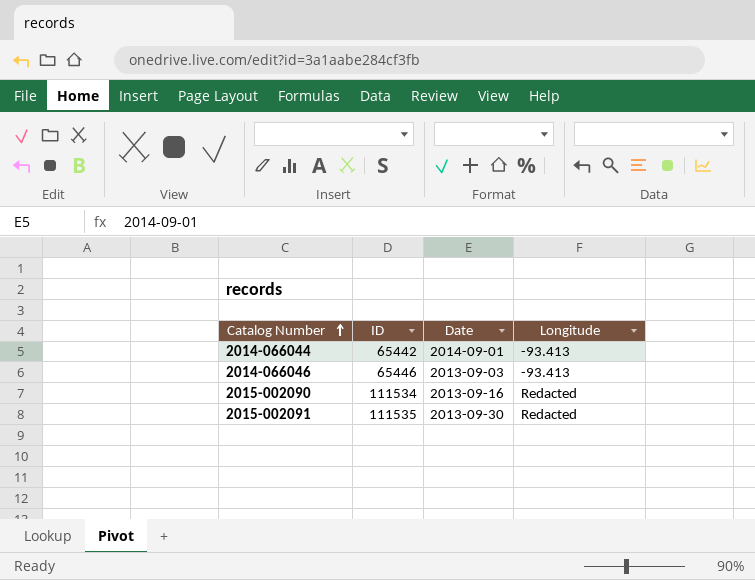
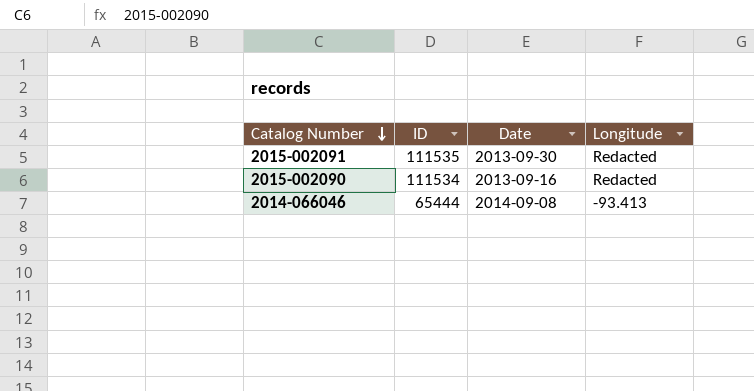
row order: Catalog Number ascending -> Catalog Number descending
row 2014-066044: 65442 | 2014-09-01 | -93.413 -> none
2014-066046 | ID: 65446 -> 65444
2014-066046 | Date: 2013-09-03 -> 2014-09-08

